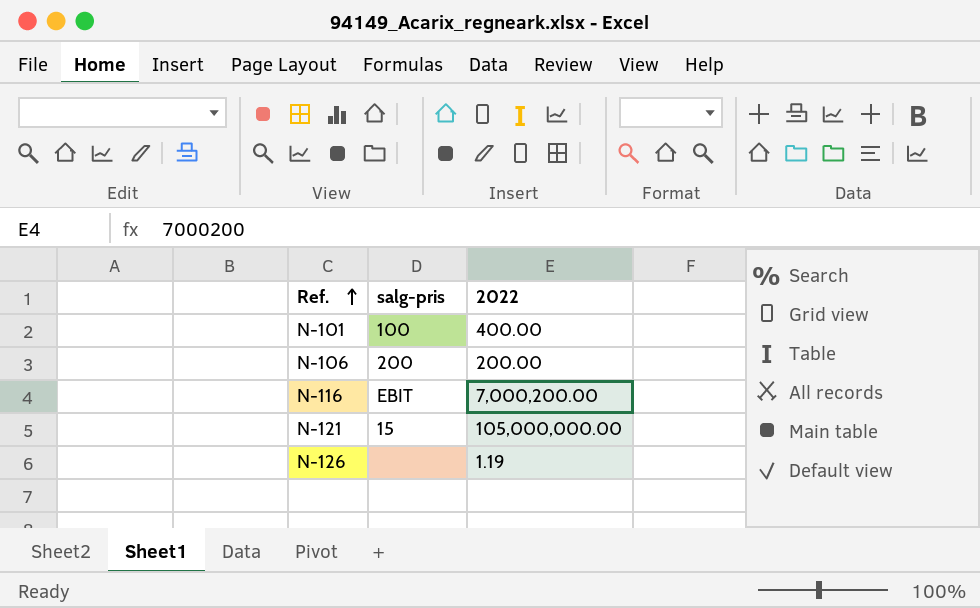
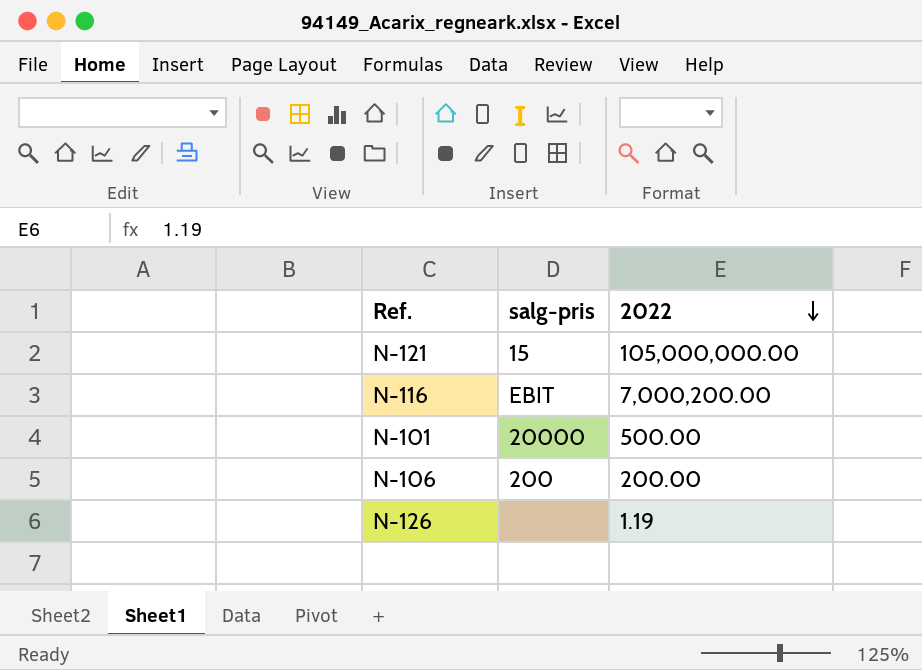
row order: Ref. ascending -> 2022 descending
N-101 | salg-pris: 100 -> 20000
N-101 | 2022: 400.00 -> 500.00

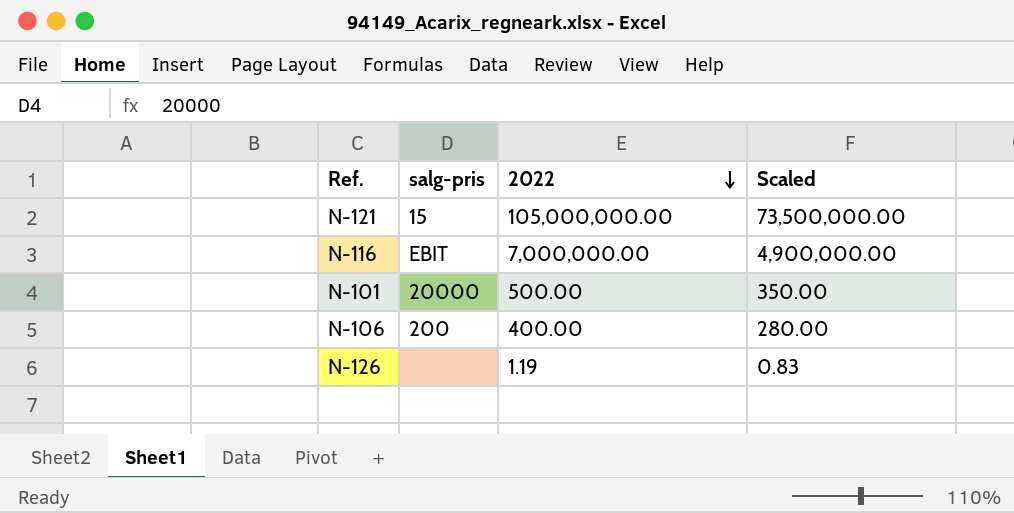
column Scaled | formula: none -> [2022] * 0.7
N-116 | 2022: 7,000,200.00 -> 7,000,000.00
N-106 | 2022: 200.00 -> 400.00

